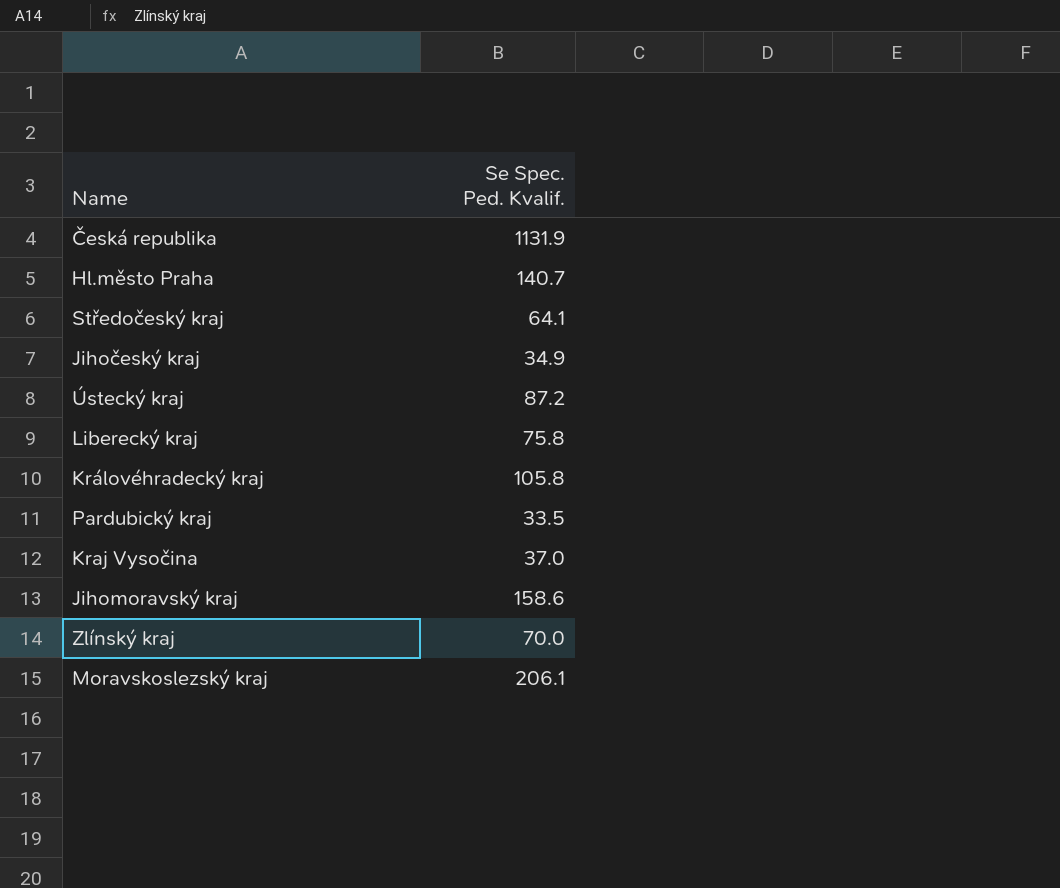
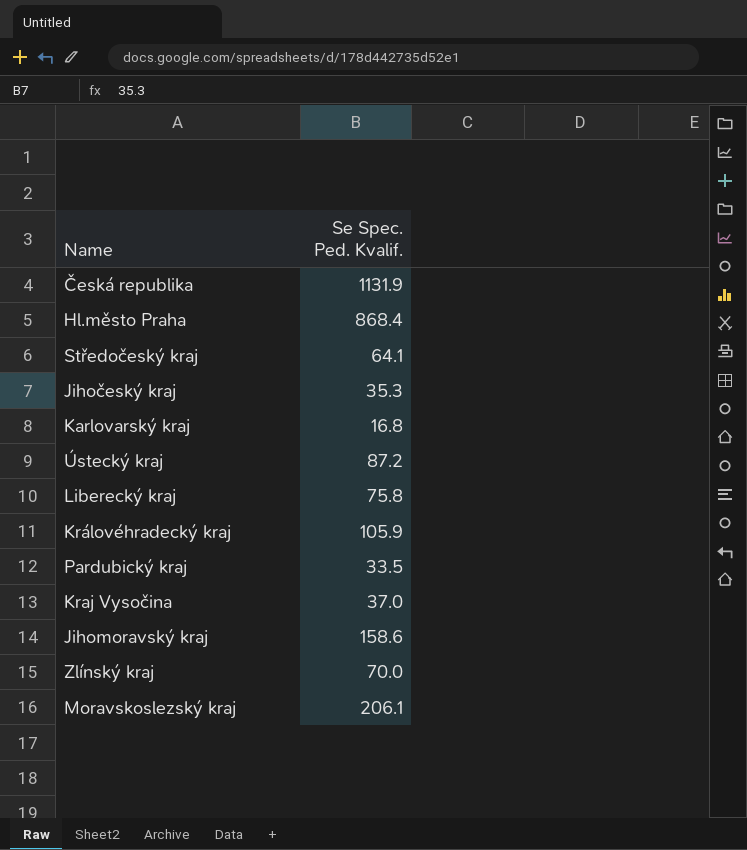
Hl.město Praha | Se Spec. Ped. Kvalif.: 140.7 -> 868.4
Jihočeský kraj | Se Spec. Ped. Kvalif.: 34.9 -> 35.3
row Karlovarský kraj: none -> 16.8
Královéhradecký kraj | Se Spec. Ped. Kvalif.: 105.8 -> 105.9

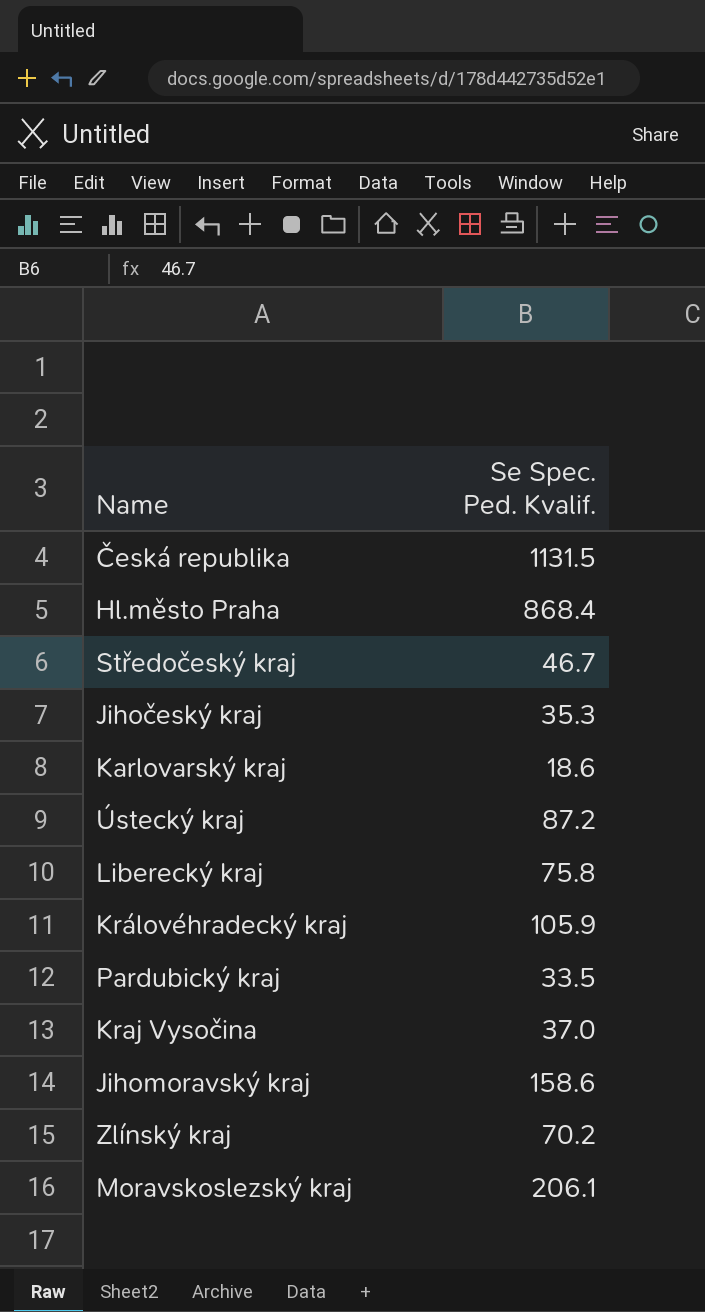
Česká republika | Se Spec. Ped. Kvalif.: 1131.9 -> 1131.5
Středočeský kraj | Se Spec. Ped. Kvalif.: 64.1 -> 46.7
Karlovarský kraj | Se Spec. Ped. Kvalif.: 16.8 -> 18.6
Zlínský kraj | Se Spec. Ped. Kvalif.: 70.0 -> 70.2

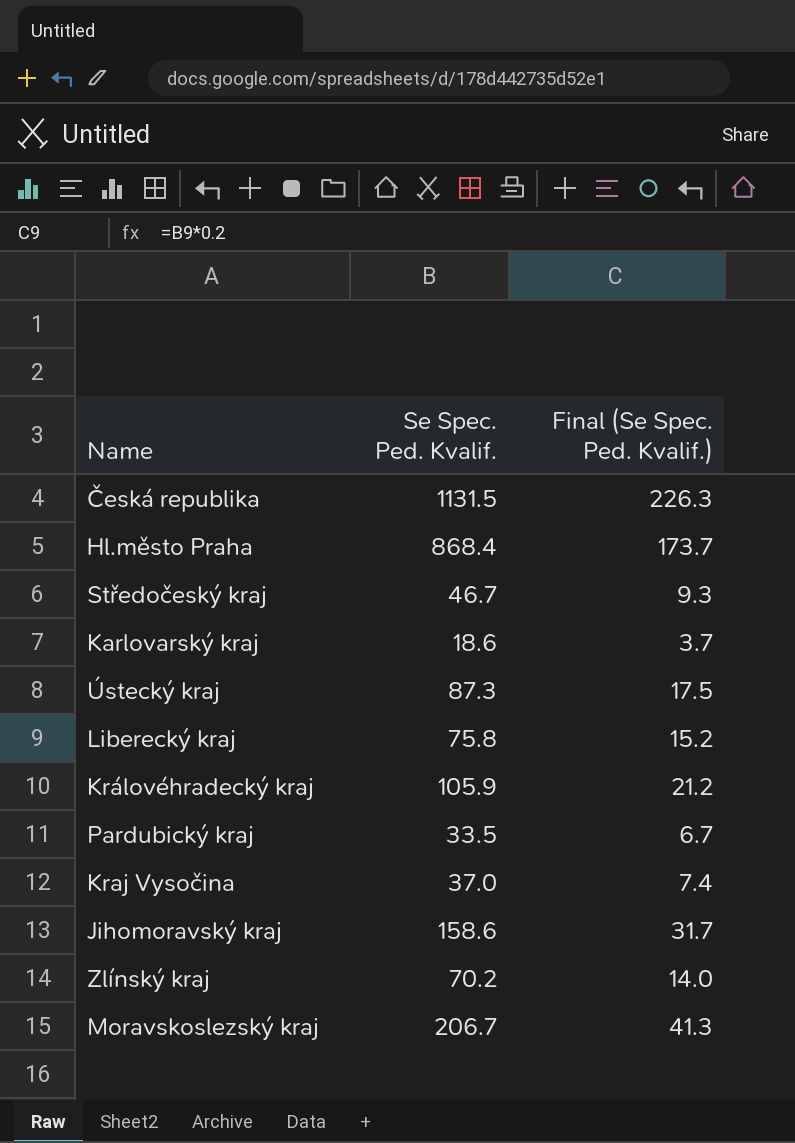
column Final (Se Spec. Ped. Kvalif.) | formula: none -> [Se Spec. Ped. Kvalif.] * 0.2
row Jihočeský kraj: 35.3 -> none
Ústecký kraj | Se Spec. Ped. Kvalif.: 87.2 -> 87.3
Moravskoslezský kraj | Se Spec. Ped. Kvalif.: 206.1 -> 206.7

